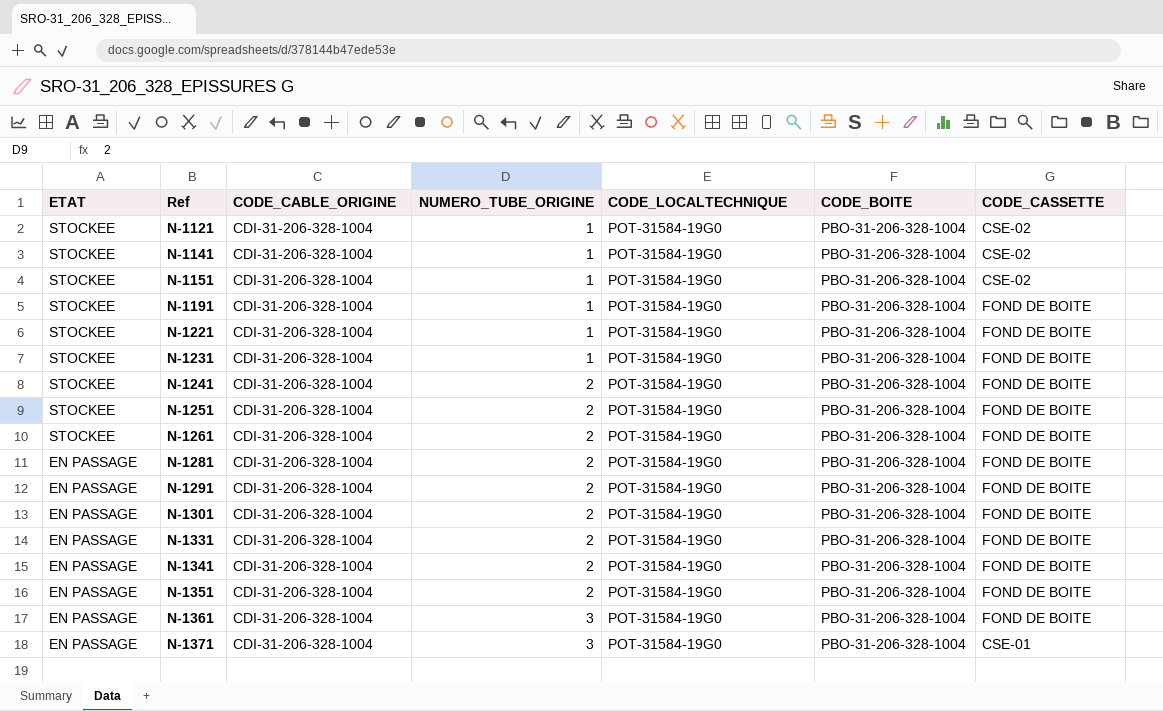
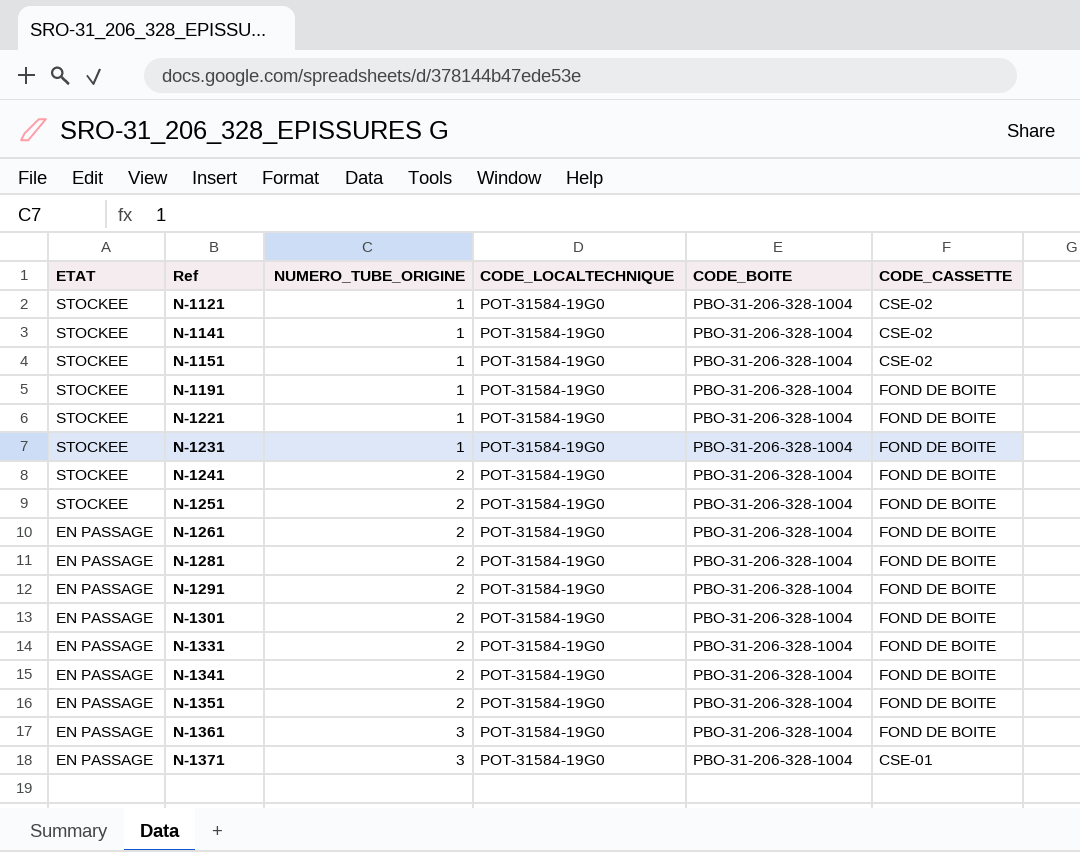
column CODE_CABLE_ORIGINE | position: 3 -> none
N-1261 | ETAT: STOCKEE -> EN PASSAGE

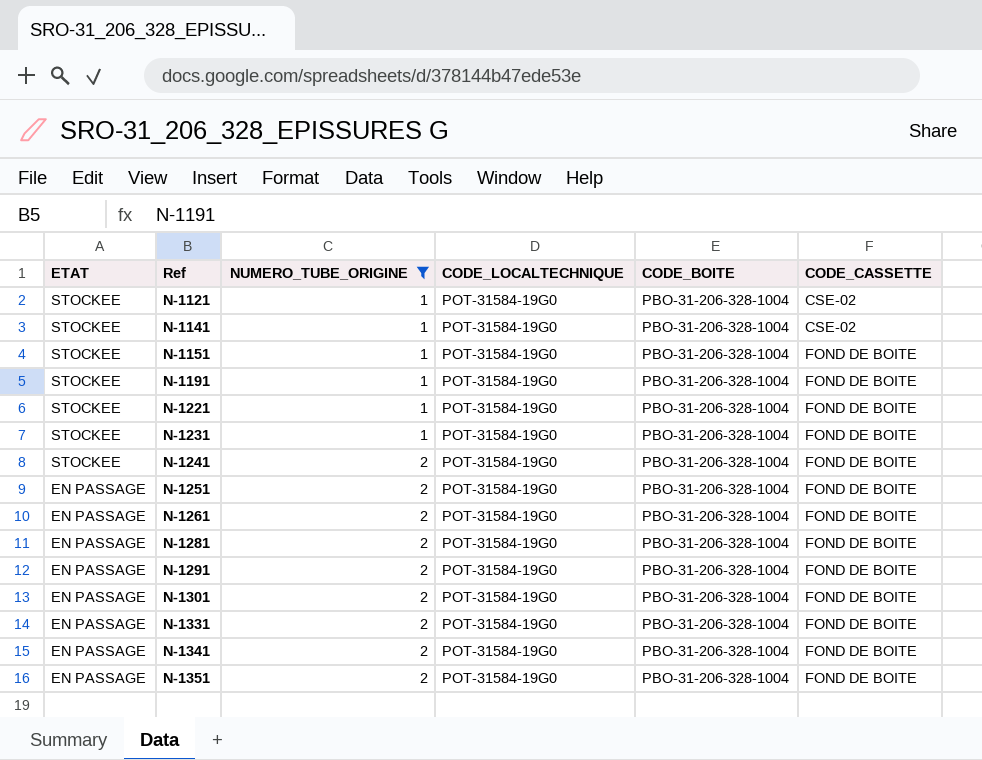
filter: none -> NUMERO_TUBE_ORIGINE != 3
N-1151 | CODE_CASSETTE: CSE-02 -> FOND DE BOITE
N-1251 | ETAT: STOCKEE -> EN PASSAGE

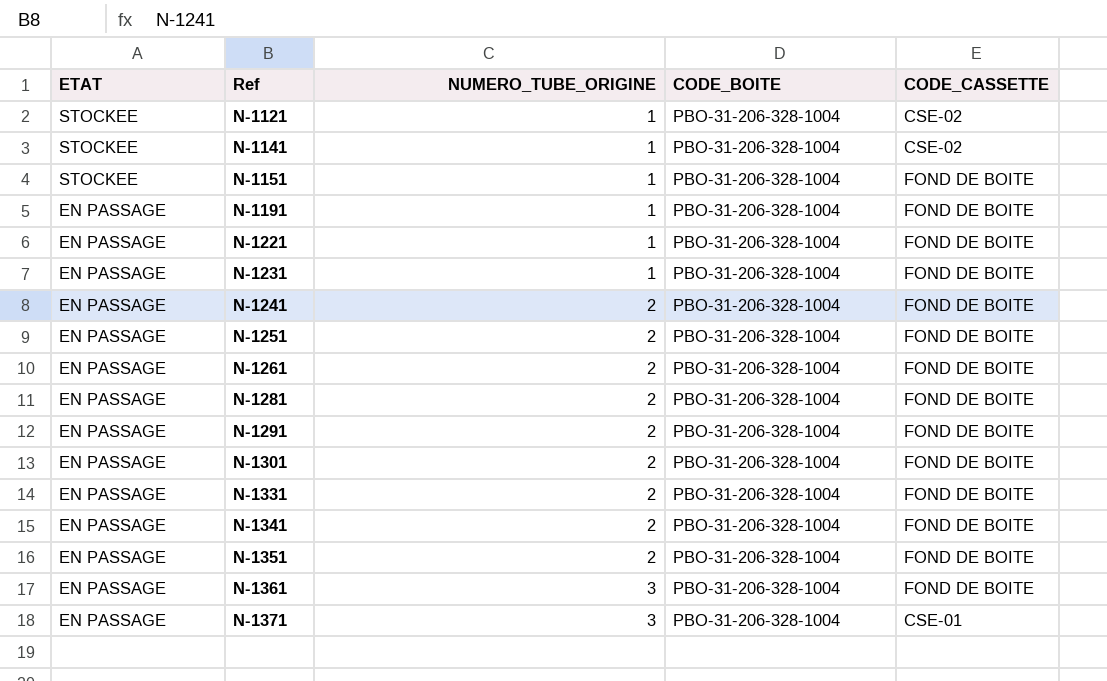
filter: NUMERO_TUBE_ORIGINE != 3 -> none
column CODE_LOCALTECHNIQUE | position: 4 -> none
N-1191 | ETAT: STOCKEE -> EN PASSAGE
N-1221 | ETAT: STOCKEE -> EN PASSAGE
N-1231 | ETAT: STOCKEE -> EN PASSAGE
N-1241 | ETAT: STOCKEE -> EN PASSAGE

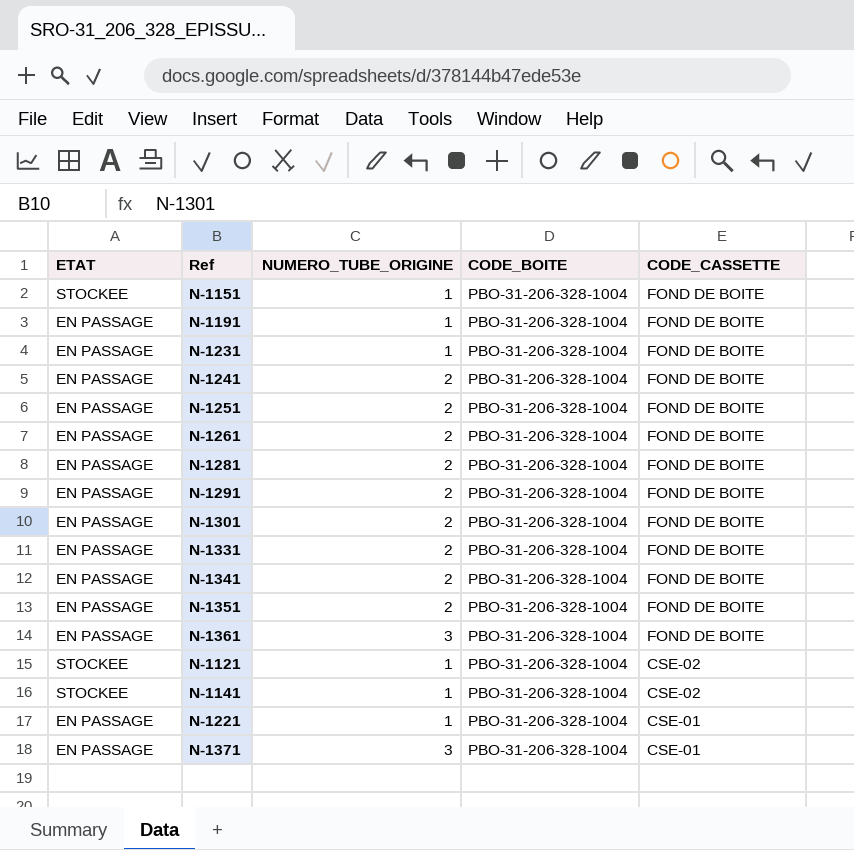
row order: ETAT descending -> CODE_CASSETTE descending
N-1221 | CODE_CASSETTE: FOND DE BOITE -> CSE-01

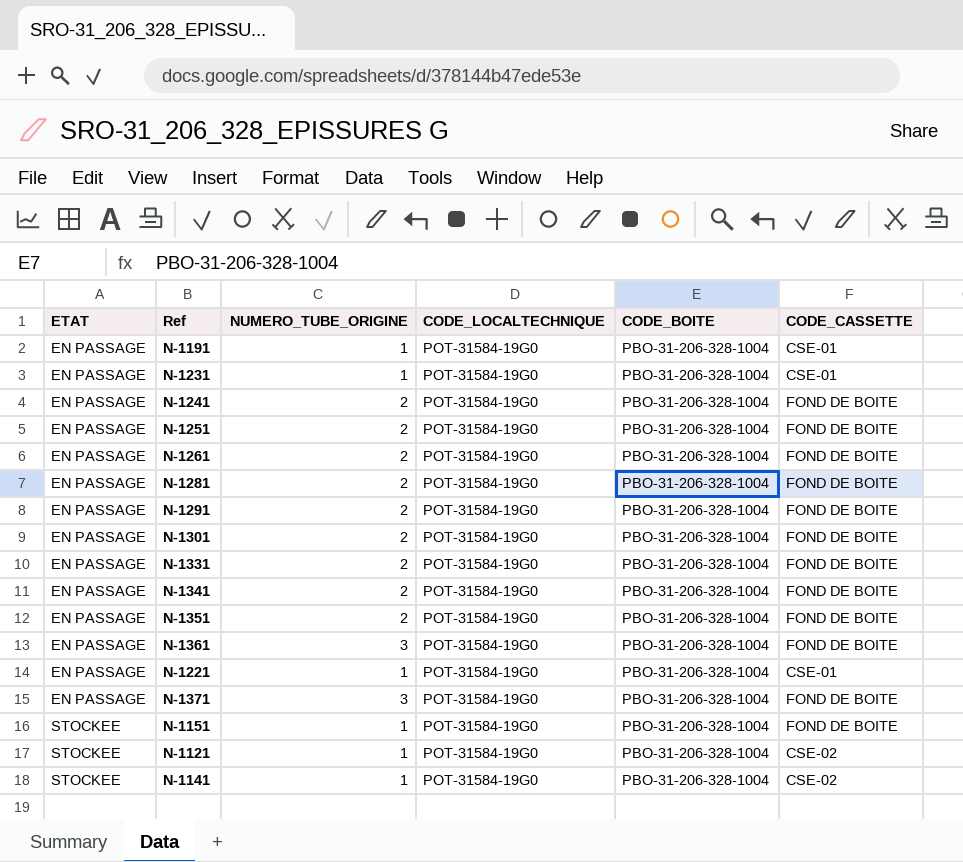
row order: CODE_CASSETTE descending -> ETAT ascending
column CODE_LOCALTECHNIQUE | position: none -> 4
N-1191 | CODE_CASSETTE: FOND DE BOITE -> CSE-01
N-1231 | CODE_CASSETTE: FOND DE BOITE -> CSE-01
N-1371 | CODE_CASSETTE: CSE-01 -> FOND DE BOITE

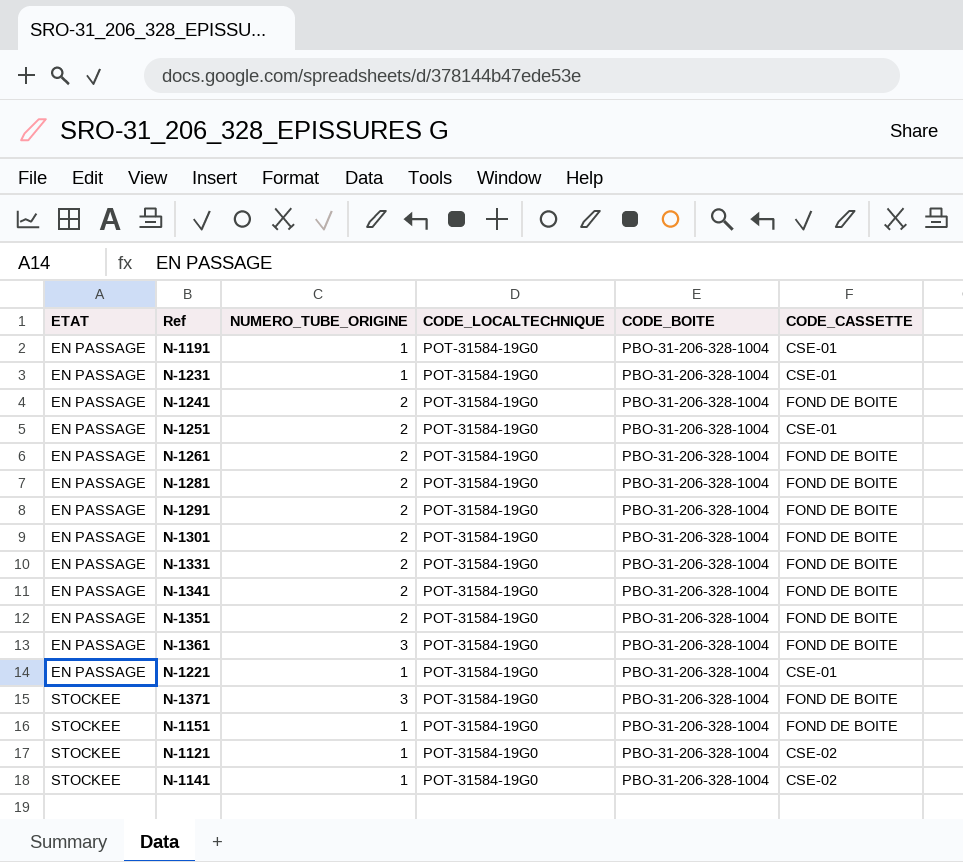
N-1251 | CODE_CASSETTE: FOND DE BOITE -> CSE-01
N-1371 | ETAT: EN PASSAGE -> STOCKEE

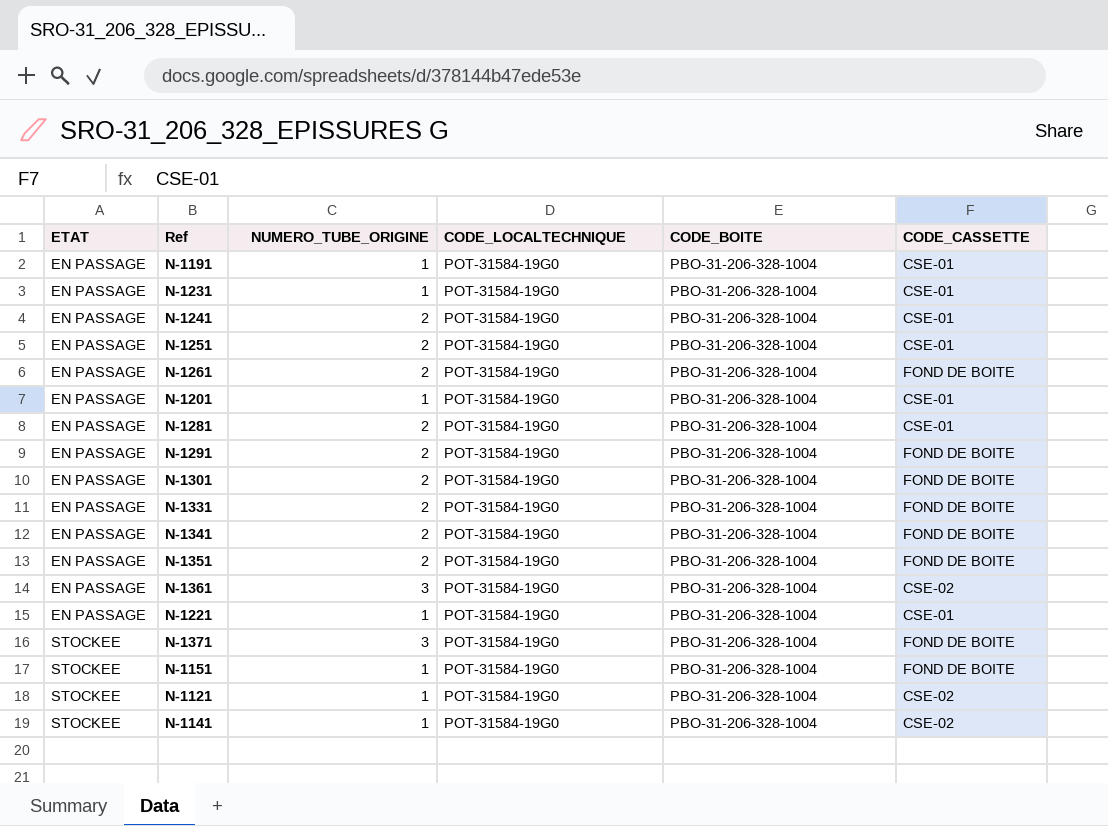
N-1241 | CODE_CASSETTE: FOND DE BOITE -> CSE-01
row N-1201: none -> EN PASSAGE | 1 | POT-31584-19G0 | PBO-31-206-328-1004 | CSE-01
N-1281 | CODE_CASSETTE: FOND DE BOITE -> CSE-01
N-1361 | CODE_CASSETTE: FOND DE BOITE -> CSE-02

